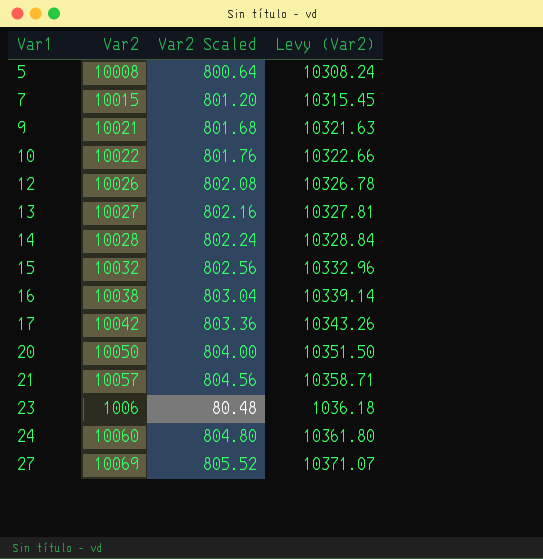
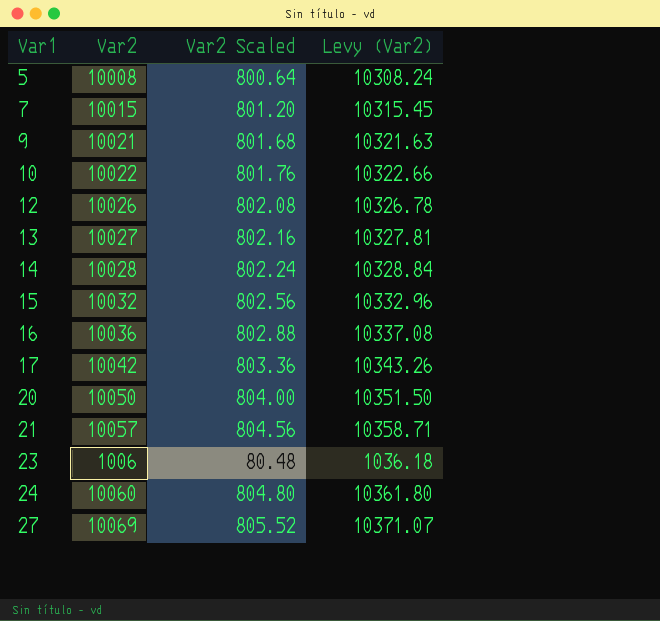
16 | Var2: 10038 -> 10036
16 | Var2 Scaled: 803.04 -> 802.88
16 | Levy (Var2): 10339.14 -> 10337.08

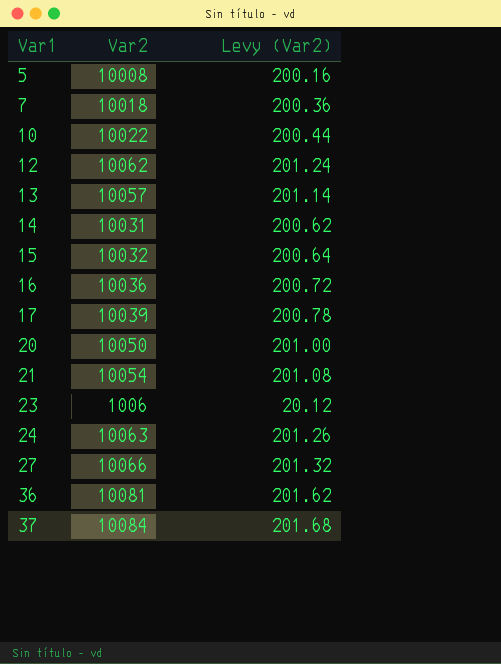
column Var2 Scaled | formula: [Var2] * 0.08 -> none
column Levy (Var2) | formula: [Var2] * 1.03 -> [Var2] * 0.02
row 9: 10021 | 801.68 | 10321.63 -> none
7 | Var2: 10015 -> 10018
12 | Var2: 10026 -> 10062
13 | Var2: 10027 -> 10057
14 | Var2: 10028 -> 10031
17 | Var2: 10042 -> 10039
21 | Var2: 10057 -> 10054
24 | Var2: 10060 -> 10063
27 | Var2: 10069 -> 10066
row 36: none -> 10081 | 201.62
row 37: none -> 10084 | 201.68

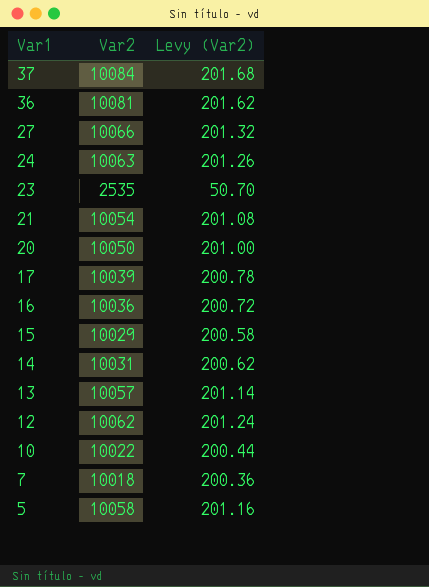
row order: Var1 ascending -> Var1 descending
23 | Var2: 1006 -> 2535
23 | Levy (Var2): 20.12 -> 50.70
15 | Var2: 10032 -> 10029
15 | Levy (Var2): 200.64 -> 200.58
5 | Var2: 10008 -> 10058
5 | Levy (Var2): 200.16 -> 201.16

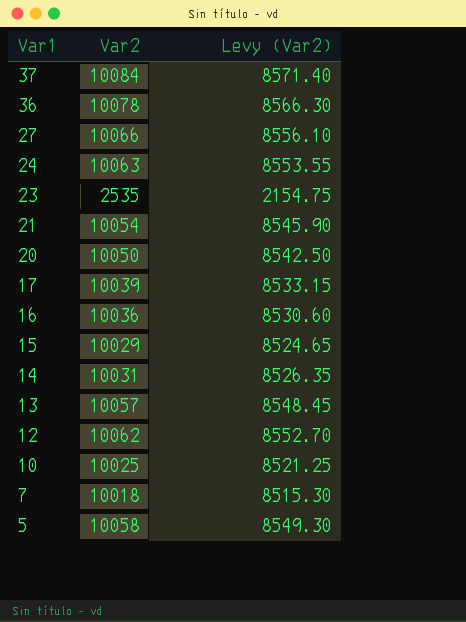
column Levy (Var2) | formula: [Var2] * 0.02 -> [Var2] * 0.85
36 | Var2: 10081 -> 10078
10 | Var2: 10022 -> 10025

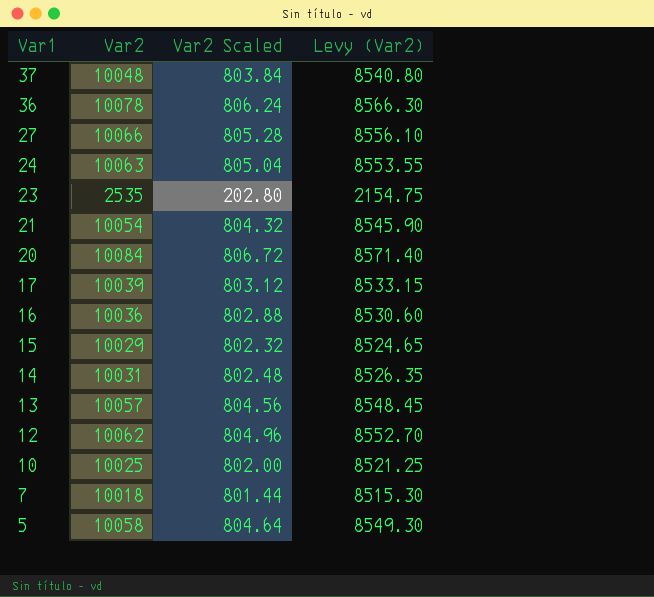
column Var2 Scaled | formula: none -> [Var2] * 0.08
37 | Var2: 10084 -> 10048
37 | Levy (Var2): 8571.40 -> 8540.80
20 | Var2: 10050 -> 10084
20 | Levy (Var2): 8542.50 -> 8571.40

